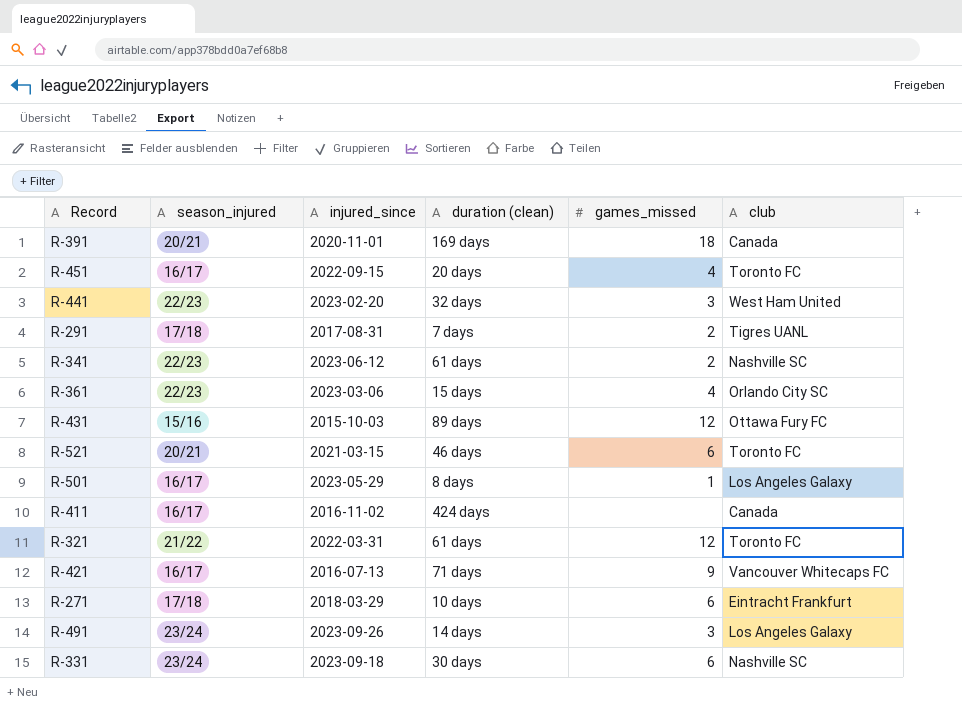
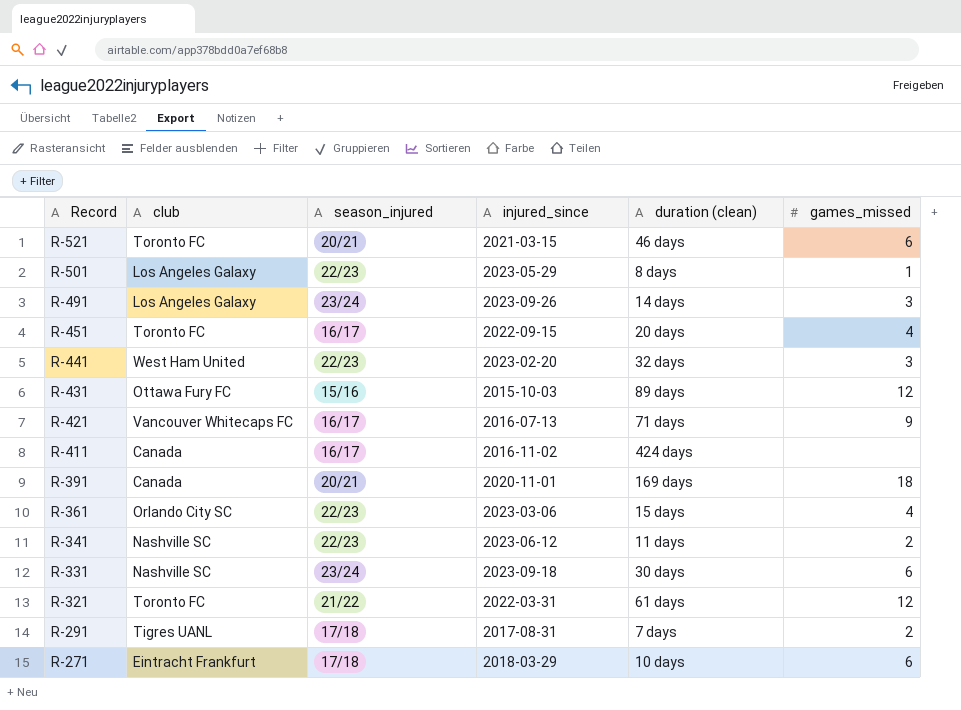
row order: none -> Record descending
column club | position: 6 -> 2
R-501 | season_injured: 16/17 -> 22/23
R-341 | duration (clean): 61 days -> 11 days

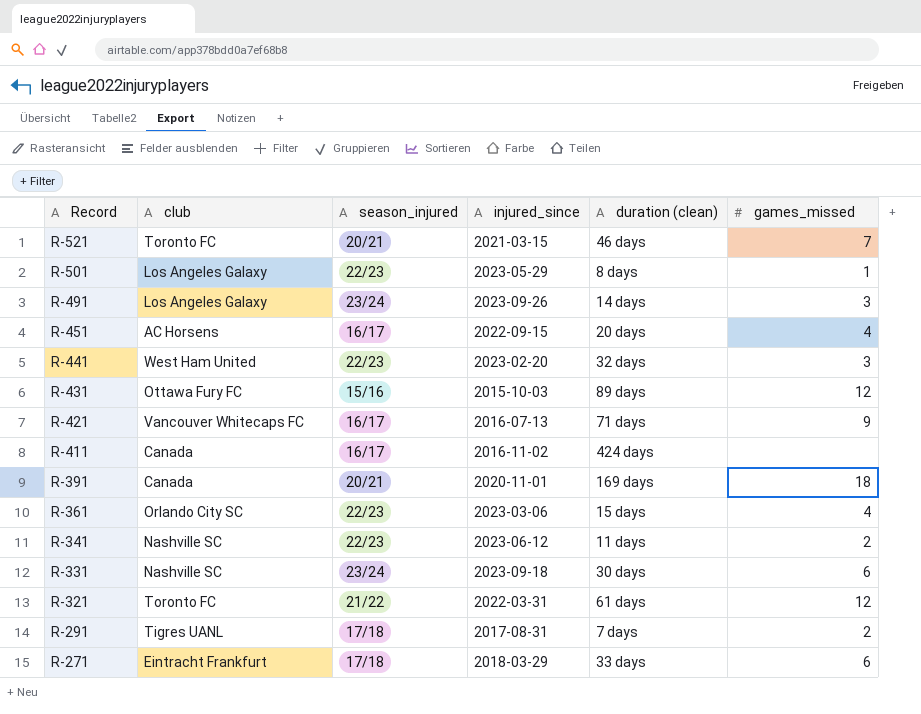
R-521 | games_missed: 6 -> 7
R-451 | club: Toronto FC -> AC Horsens
R-271 | duration (clean): 10 days -> 33 days

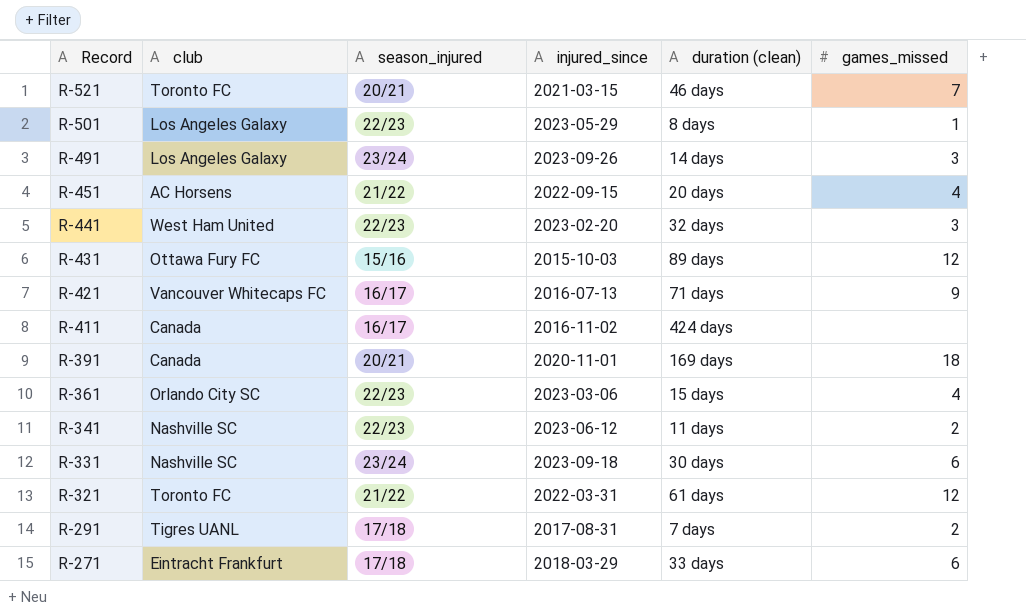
R-451 | season_injured: 16/17 -> 21/22

